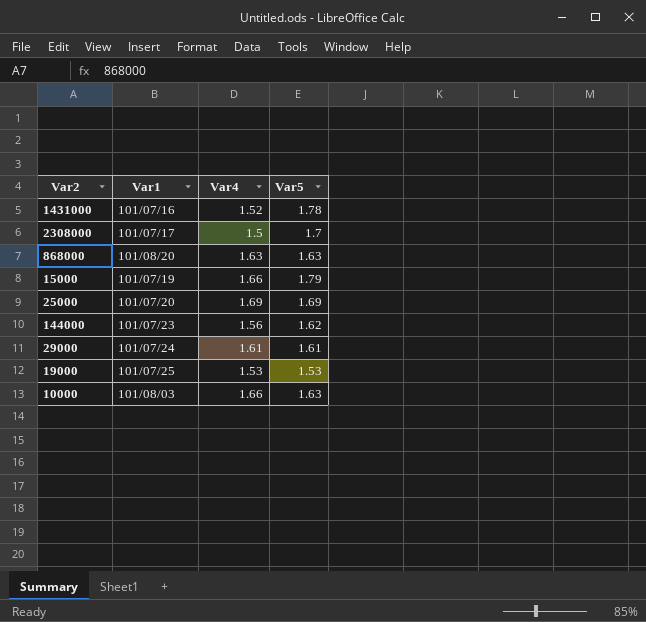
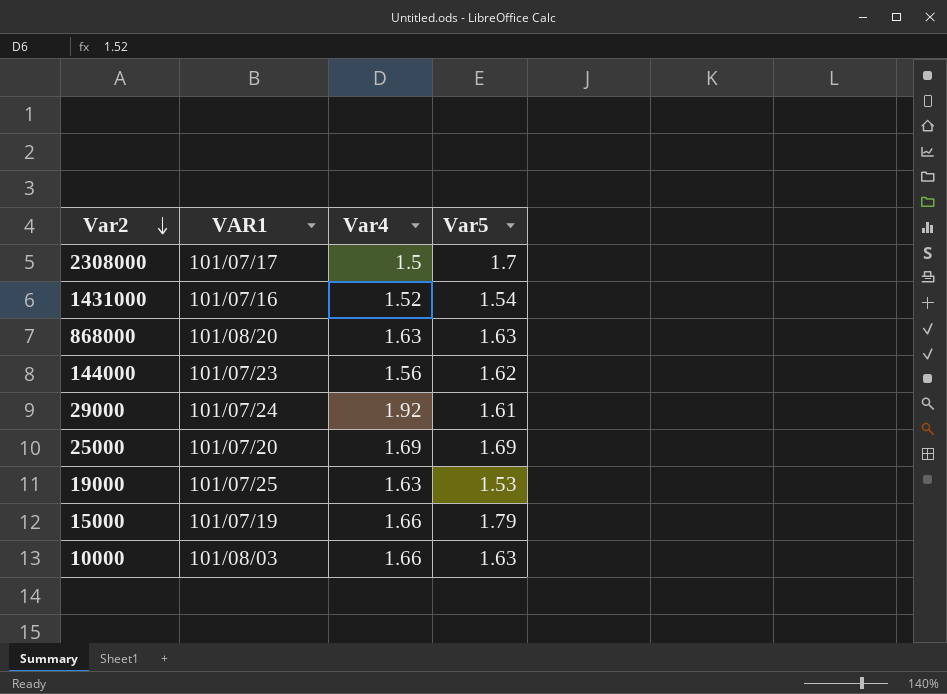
row order: none -> Var2 descending
column name: Var1 -> VAR1
1431000 | Var5: 1.78 -> 1.54
29000 | Var4: 1.61 -> 1.92
19000 | Var4: 1.53 -> 1.63

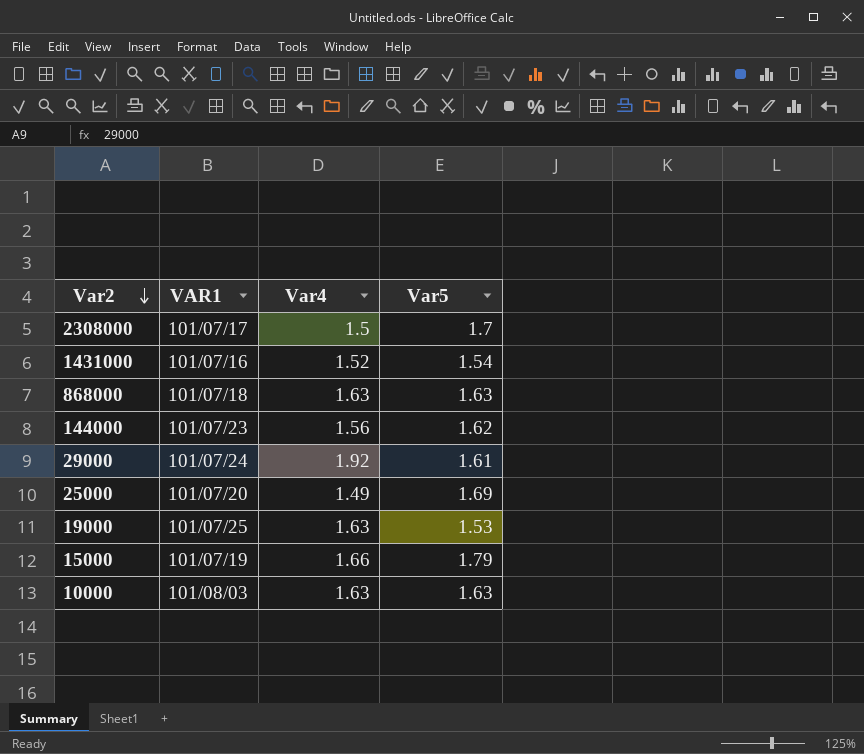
868000 | VAR1: 101/08/20 -> 101/07/18
25000 | Var4: 1.69 -> 1.49
10000 | Var4: 1.66 -> 1.63

